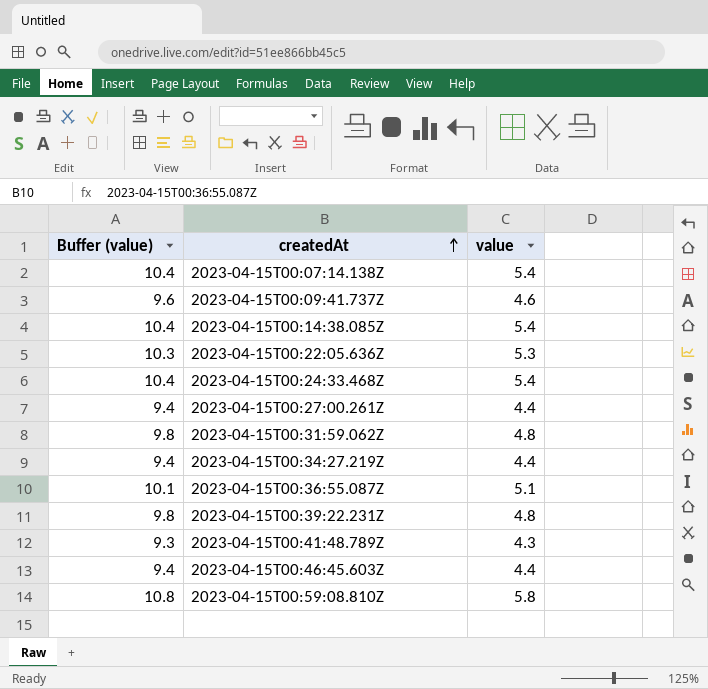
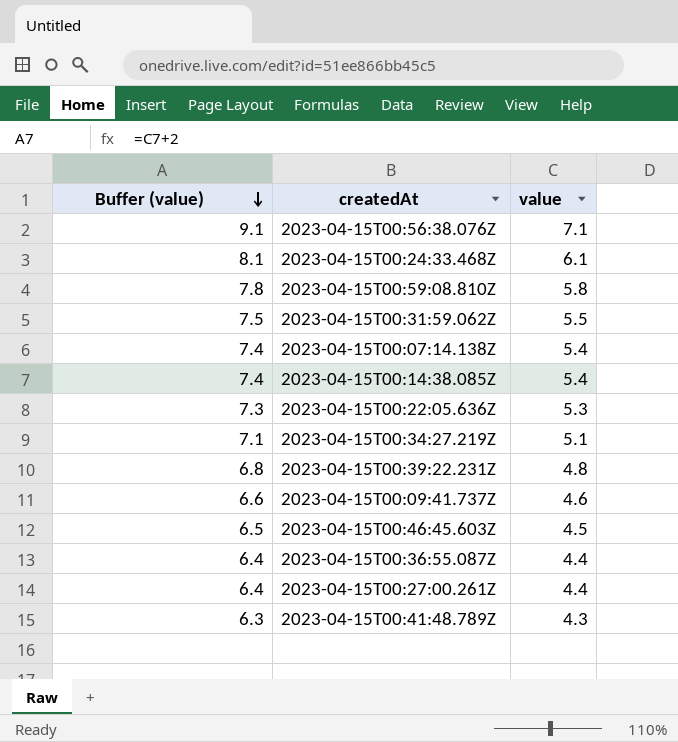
row order: createdAt ascending -> Buffer (value) descending
column Buffer (value) | formula: [value] + 5 -> [value] + 2
row 2023-04-15T00:56:38.076Z: none -> 9.1 | 7.1
2023-04-15T00:24:33.468Z | value: 5.4 -> 6.1
2023-04-15T00:31:59.062Z | value: 4.8 -> 5.5
2023-04-15T00:34:27.219Z | value: 4.4 -> 5.1
2023-04-15T00:46:45.603Z | value: 4.4 -> 4.5
2023-04-15T00:36:55.087Z | value: 5.1 -> 4.4

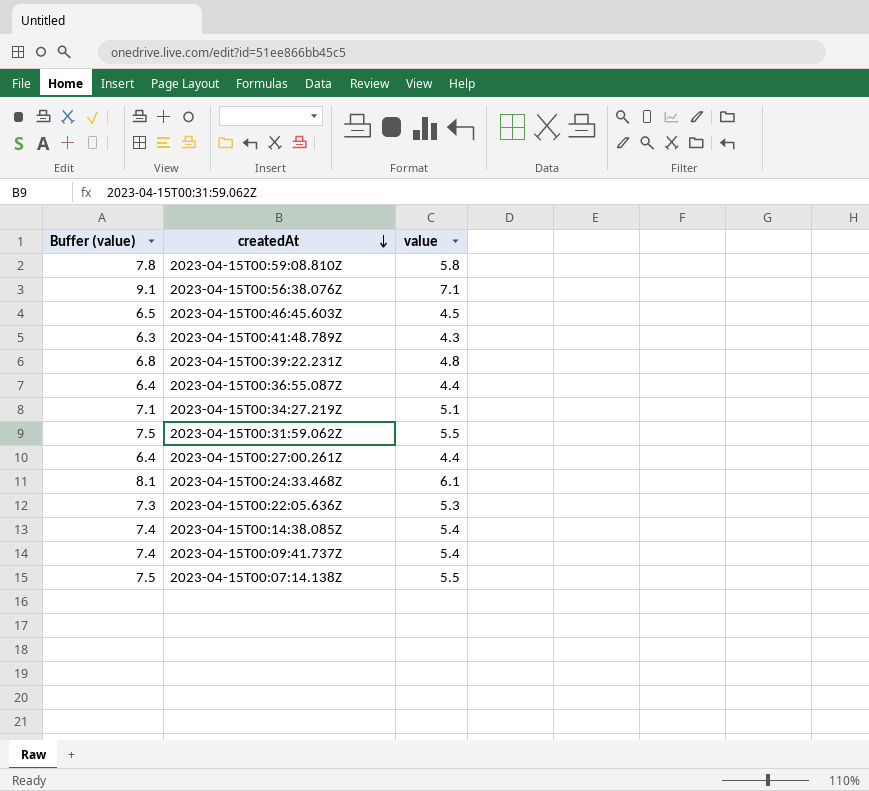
row order: Buffer (value) descending -> createdAt descending
2023-04-15T00:09:41.737Z | Buffer (value): 6.6 -> 7.4
2023-04-15T00:09:41.737Z | value: 4.6 -> 5.4
2023-04-15T00:07:14.138Z | Buffer (value): 7.4 -> 7.5
2023-04-15T00:07:14.138Z | value: 5.4 -> 5.5

